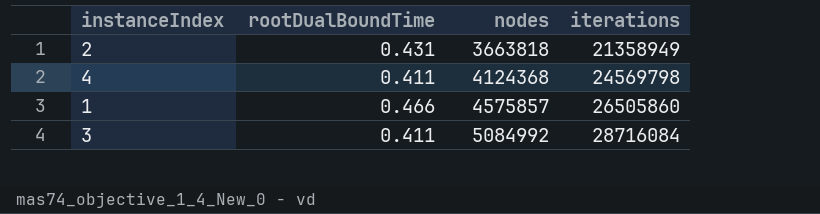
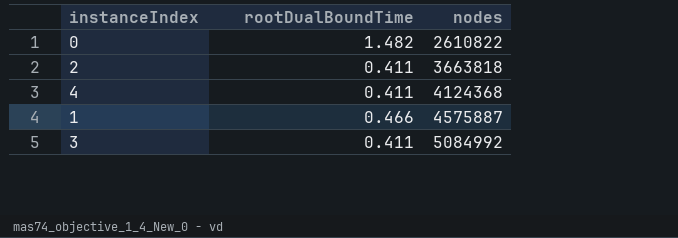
column iterations | position: 4 -> none
row 0: none -> 1.482 | 2610822
2 | rootDualBoundTime: 0.431 -> 0.411
1 | nodes: 4575857 -> 4575887

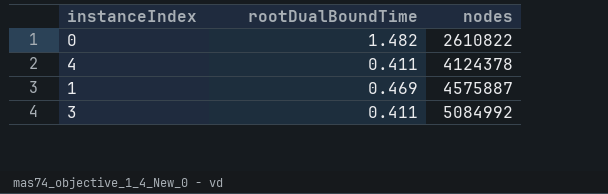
row 2: 0.411 | 3663818 -> none
4 | nodes: 4124368 -> 4124378
1 | rootDualBoundTime: 0.466 -> 0.469

